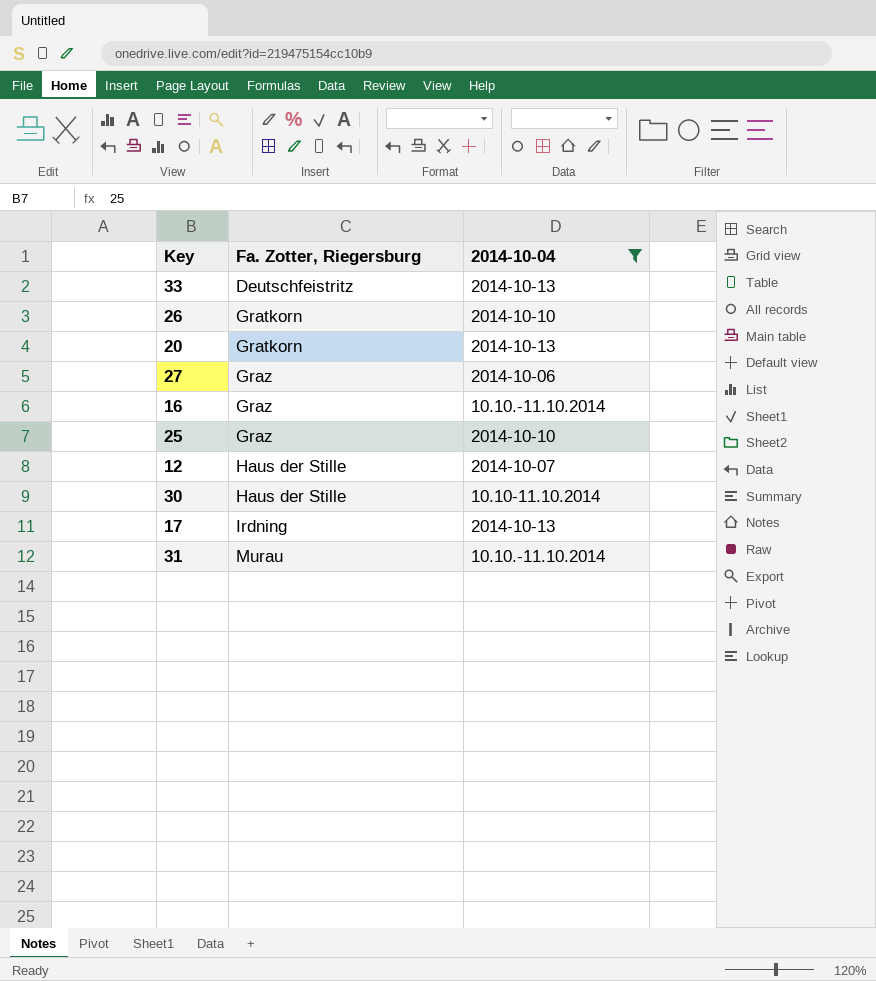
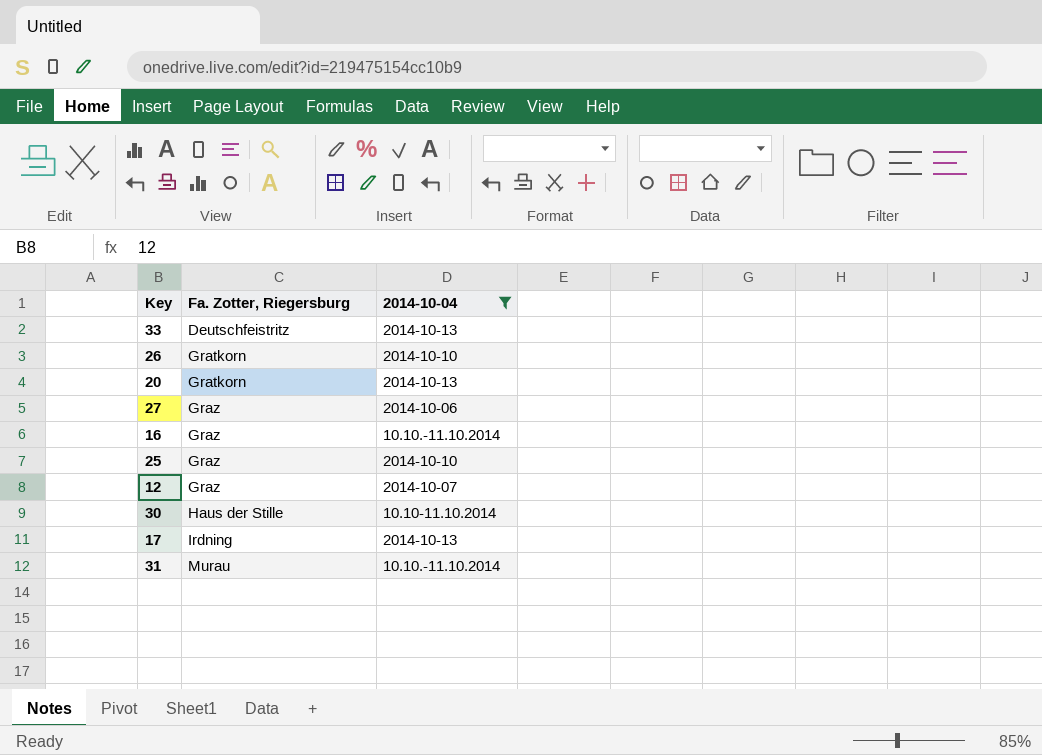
12 | Fa. Zotter, Riegersburg: Haus der Stille -> Graz

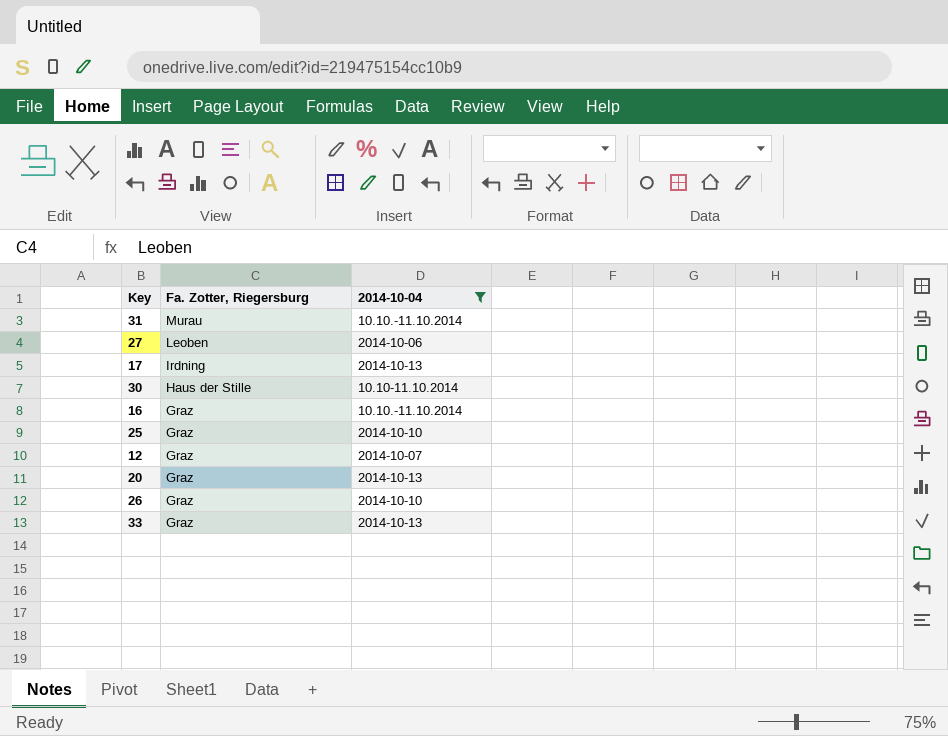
row order: Fa. Zotter, Riegersburg ascending -> Fa. Zotter, Riegersburg descending
27 | Fa. Zotter, Riegersburg: Graz -> Leoben
20 | Fa. Zotter, Riegersburg: Gratkorn -> Graz
26 | Fa. Zotter, Riegersburg: Gratkorn -> Graz
33 | Fa. Zotter, Riegersburg: Deutschfeistritz -> Graz

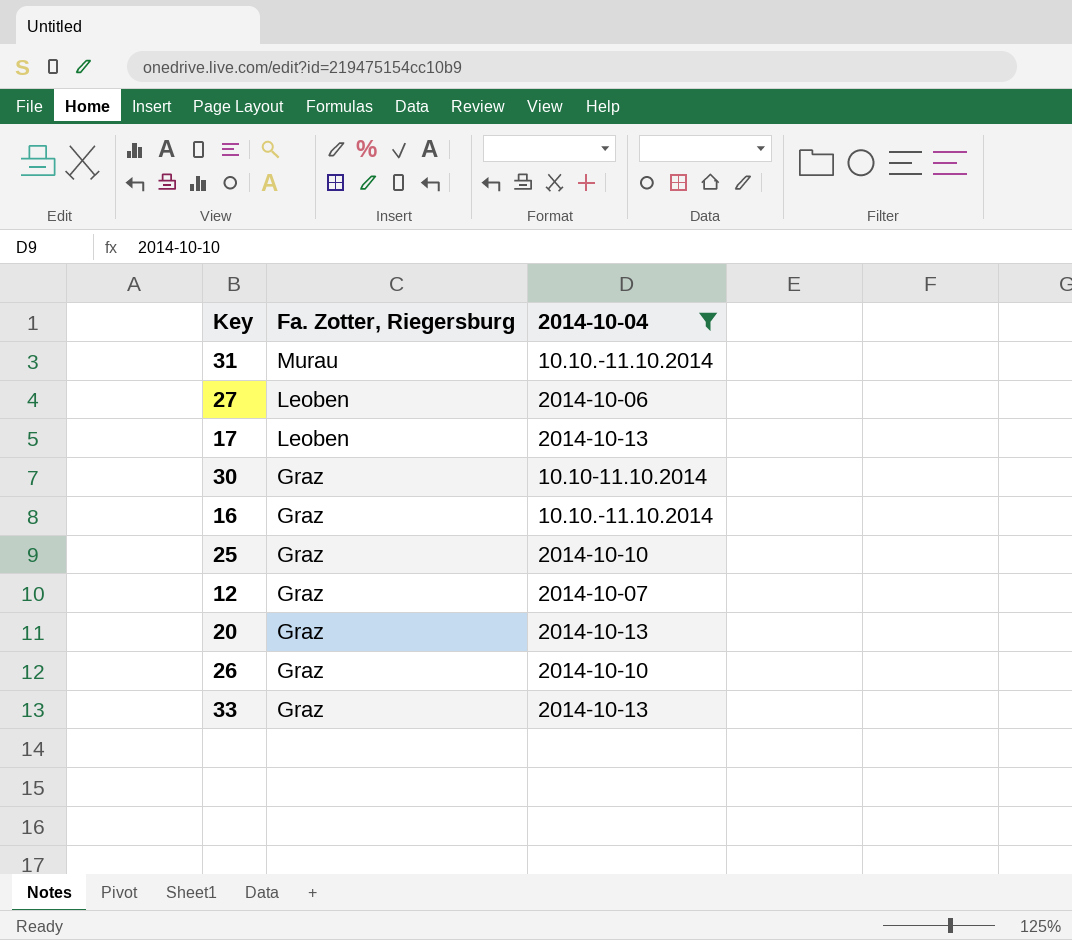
17 | Fa. Zotter, Riegersburg: Irdning -> Leoben
30 | Fa. Zotter, Riegersburg: Haus der Stille -> Graz

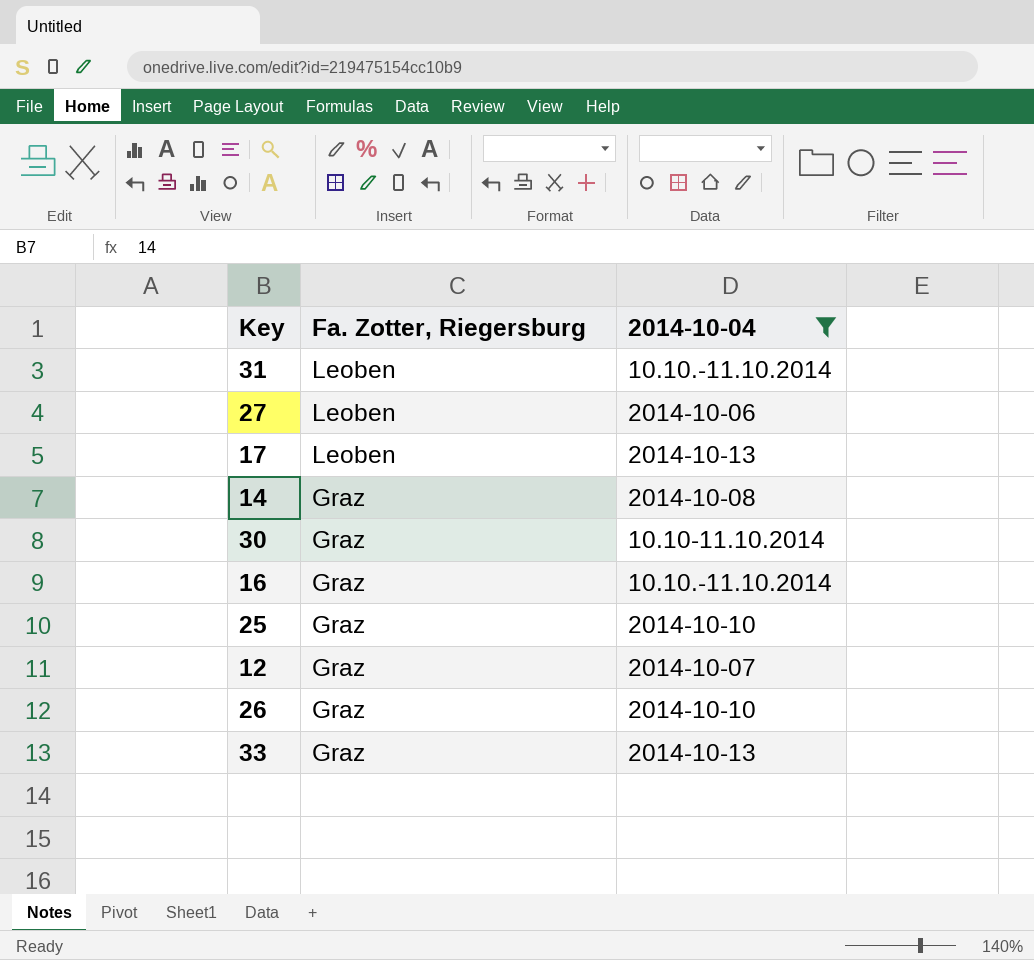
row 20: Graz | 2014-10-13 -> none
31 | Fa. Zotter, Riegersburg: Murau -> Leoben
row 14: none -> Graz | 2014-10-08

